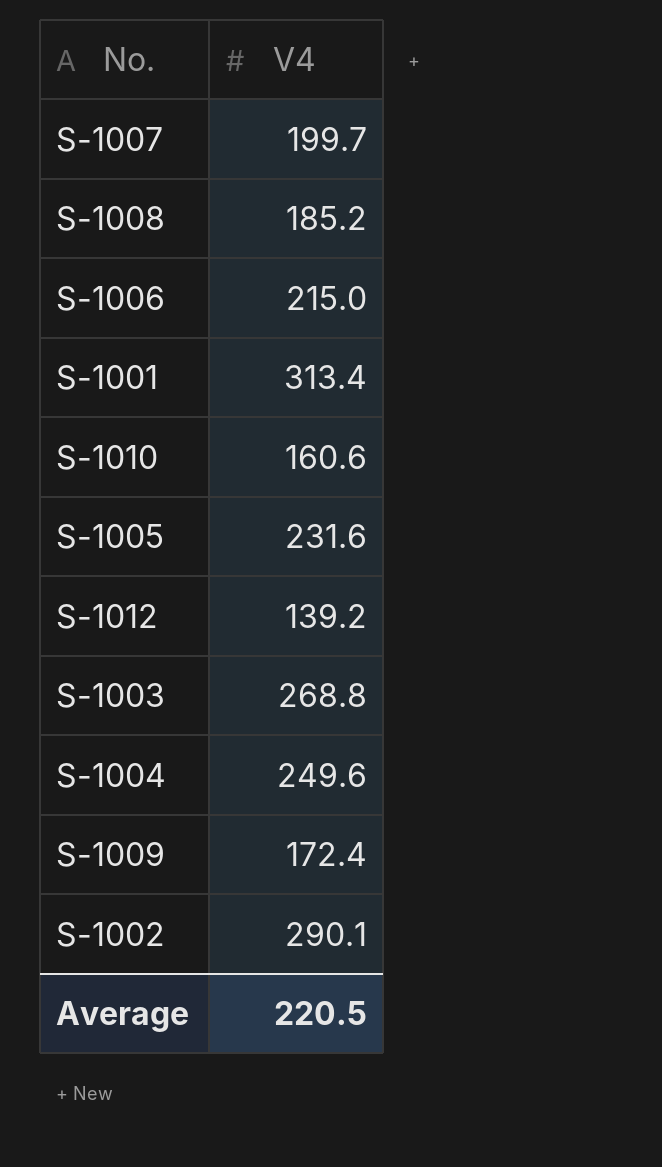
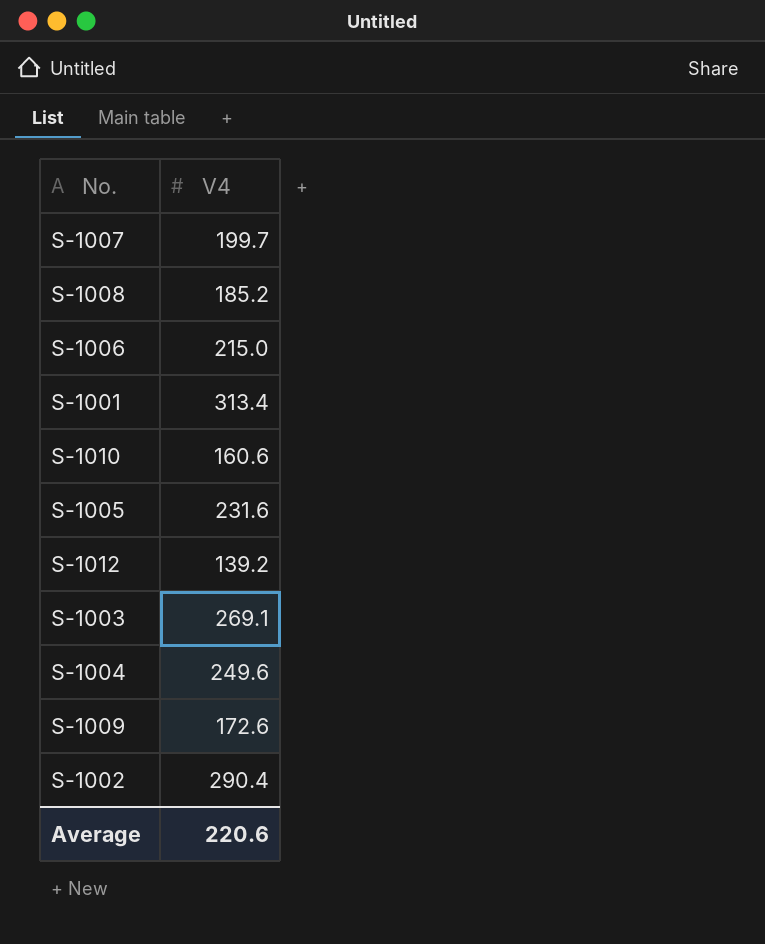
S-1003 | V4: 268.8 -> 269.1
S-1009 | V4: 172.4 -> 172.6
S-1002 | V4: 290.1 -> 290.4
Average | V4: 220.5 -> 220.6

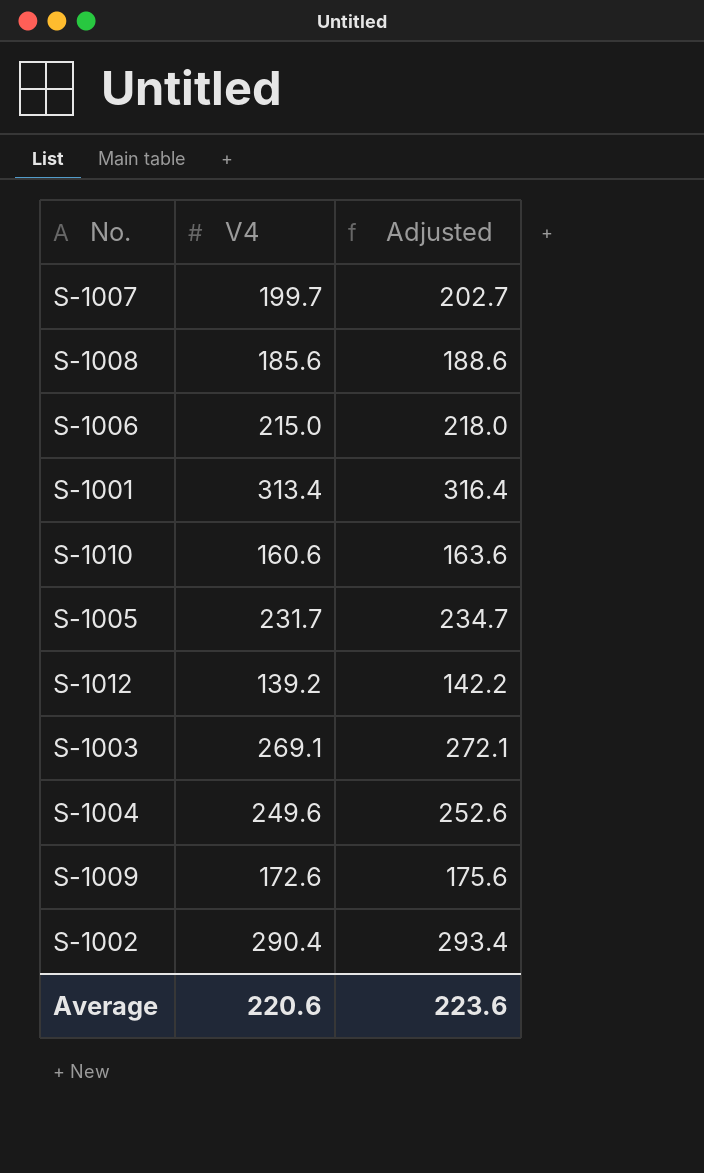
column Adjusted | formula: none -> [V4] + 3
S-1008 | V4: 185.2 -> 185.6
S-1005 | V4: 231.6 -> 231.7

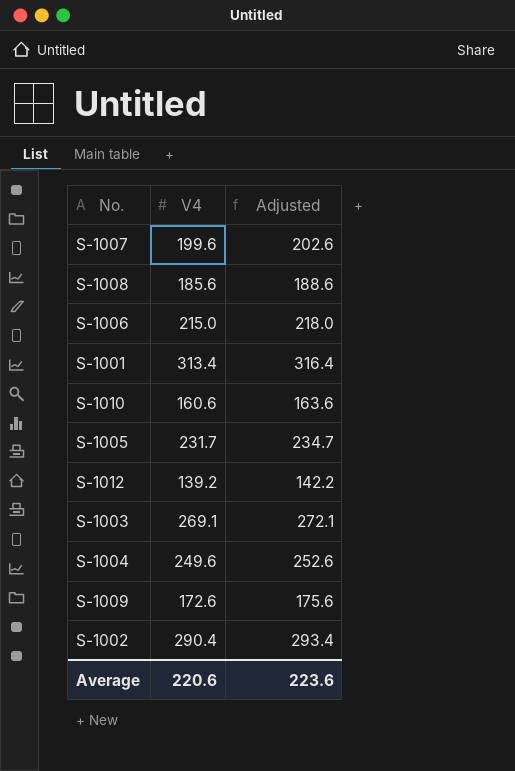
S-1007 | V4: 199.7 -> 199.6
S-1007 | Adjusted: 202.7 -> 202.6

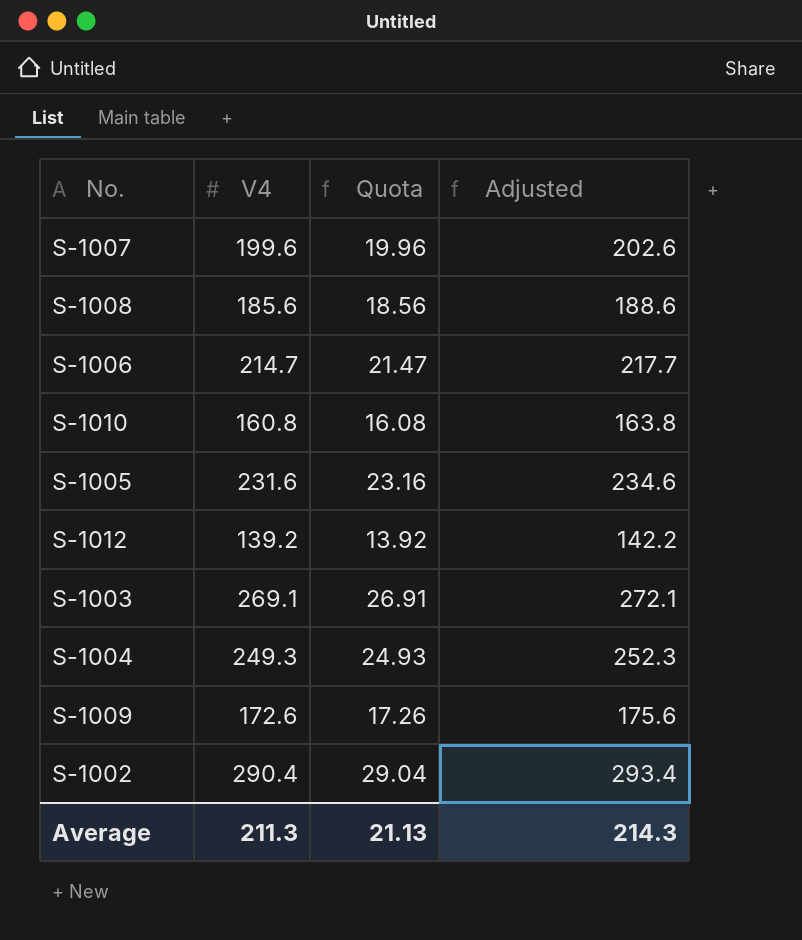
column Quota | formula: none -> [V4] * 0.1
row S-1001: 313.4 | 316.4 -> none
S-1006 | V4: 215.0 -> 214.7
S-1006 | Adjusted: 218.0 -> 217.7
S-1010 | V4: 160.6 -> 160.8
S-1010 | Adjusted: 163.6 -> 163.8
S-1005 | V4: 231.7 -> 231.6
S-1005 | Adjusted: 234.7 -> 234.6
S-1004 | V4: 249.6 -> 249.3
S-1004 | Adjusted: 252.6 -> 252.3
Average | V4: 220.6 -> 211.3
Average | Adjusted: 223.6 -> 214.3

